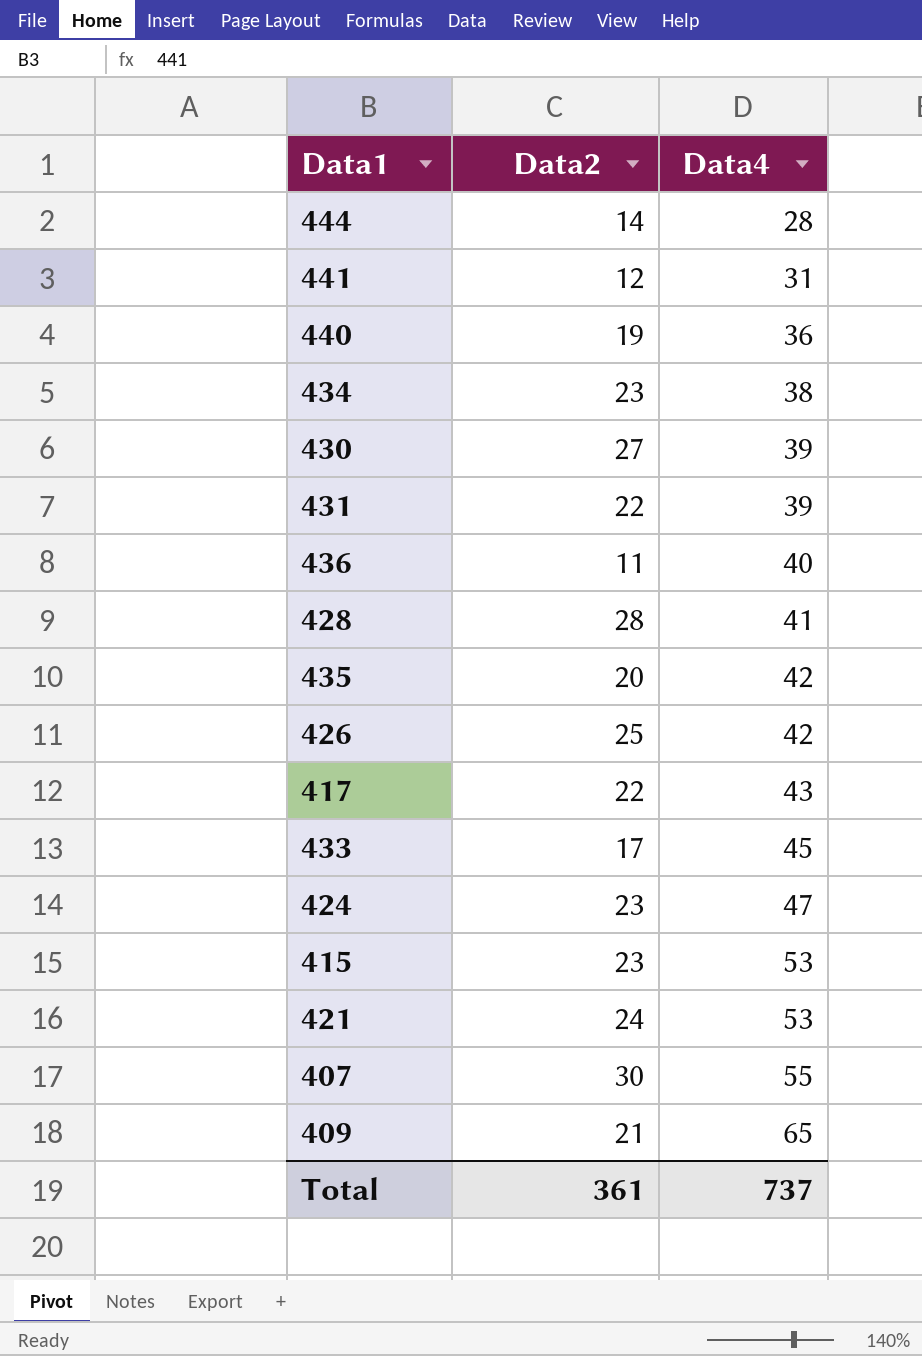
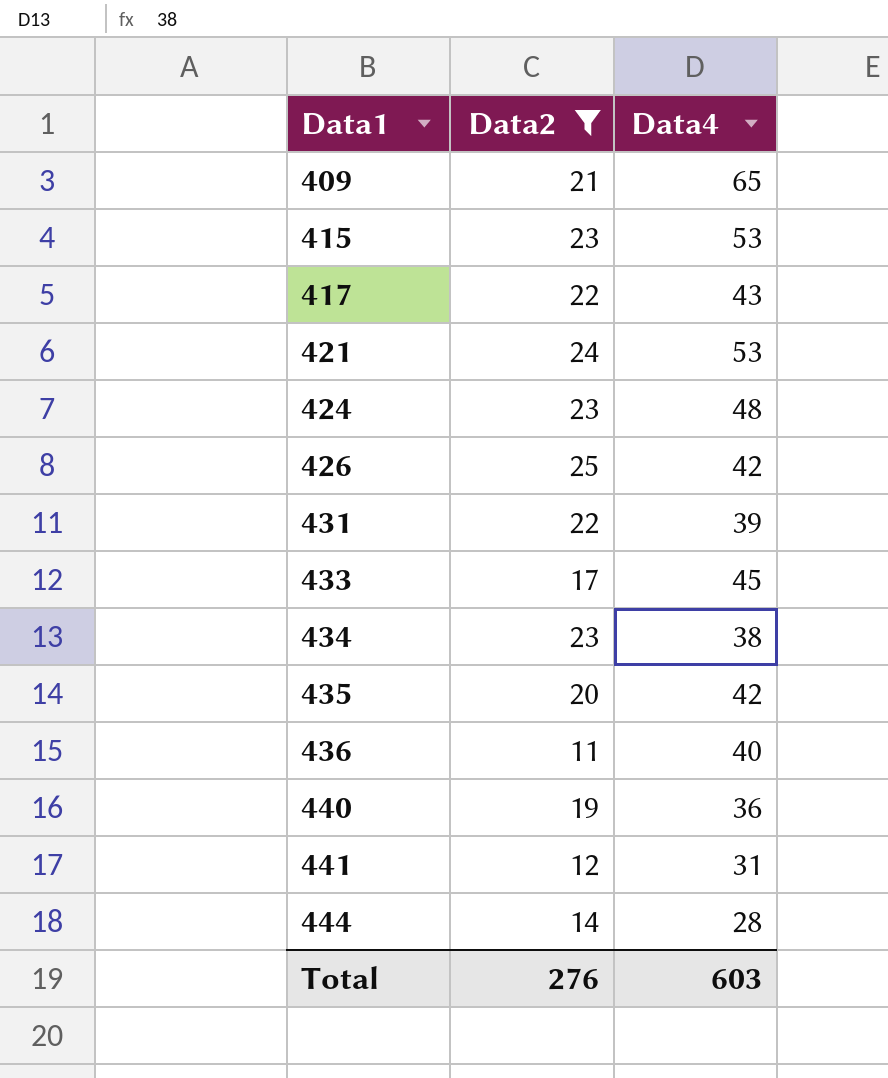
filter: none -> Data2 <= 25
row order: Data4 ascending -> Data1 ascending
424 | Data4: 47 -> 48
Total | Data2: 361 -> 276
Total | Data4: 737 -> 603

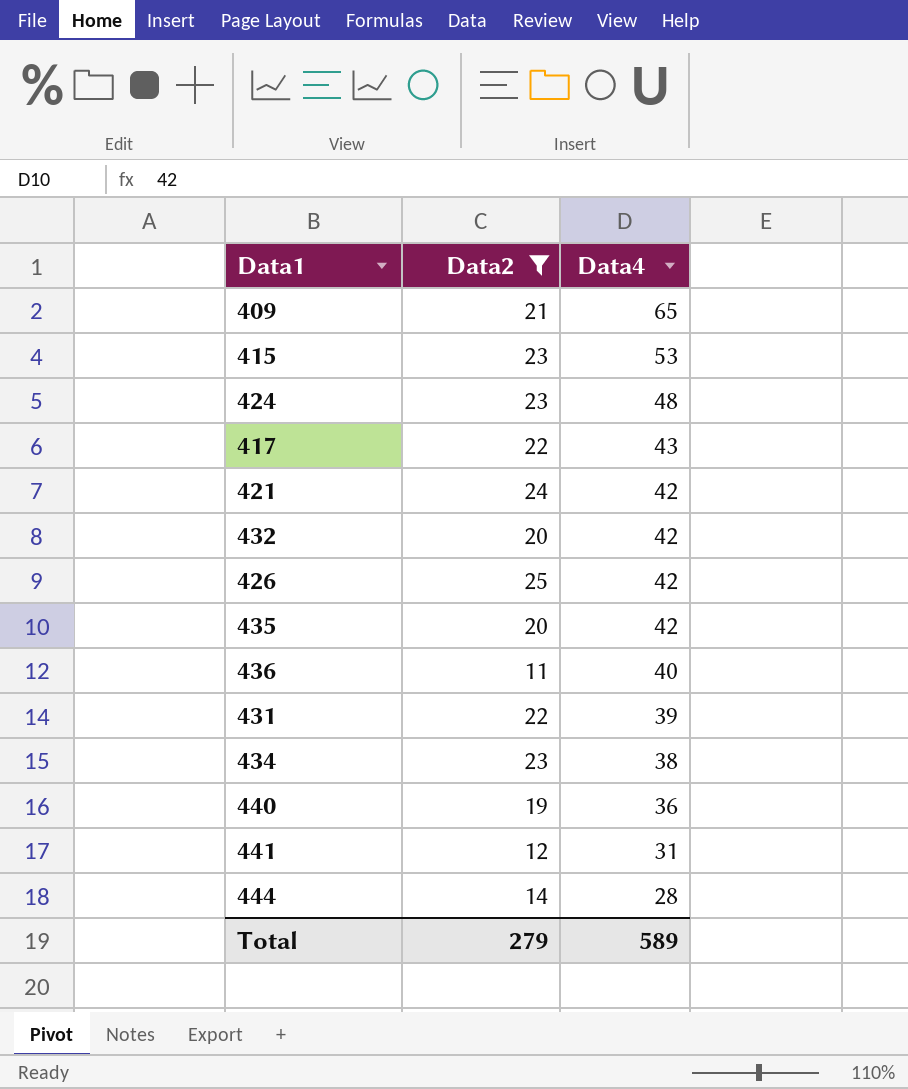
row order: Data1 ascending -> Data4 descending
row 433: 17 | 45 -> none
421 | Data4: 53 -> 42
row 432: none -> 20 | 42
Total | Data2: 276 -> 279
Total | Data4: 603 -> 589

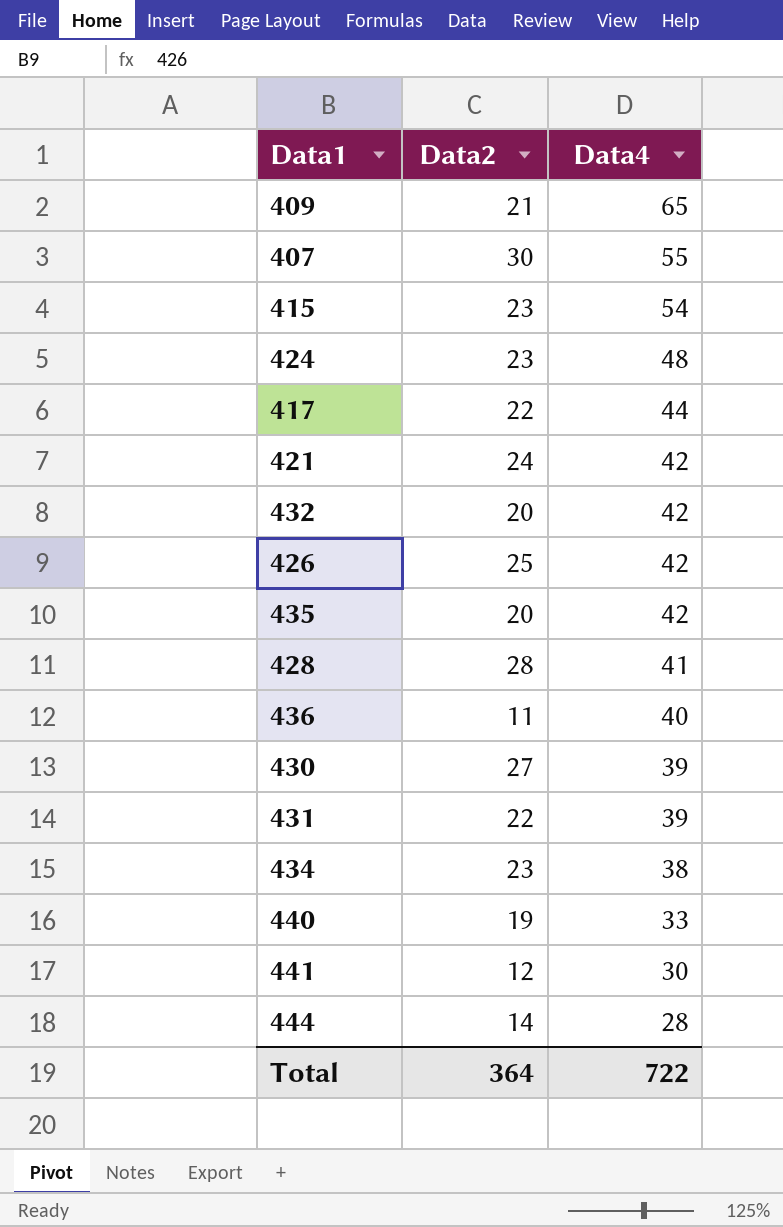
filter: Data2 <= 25 -> none
415 | Data4: 53 -> 54
417 | Data4: 43 -> 44
440 | Data4: 36 -> 33
441 | Data4: 31 -> 30
Total | Data2: 279 -> 364
Total | Data4: 589 -> 722

